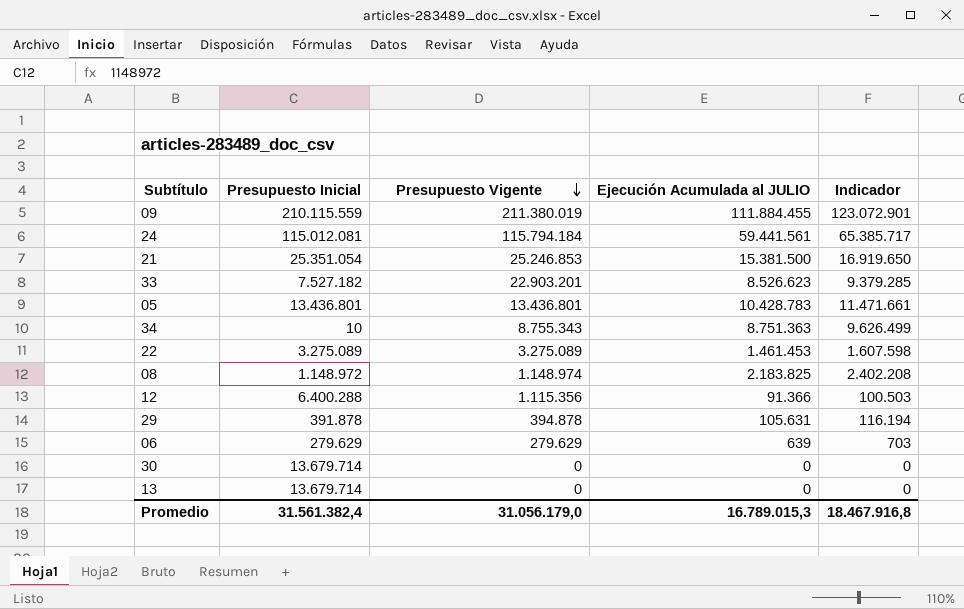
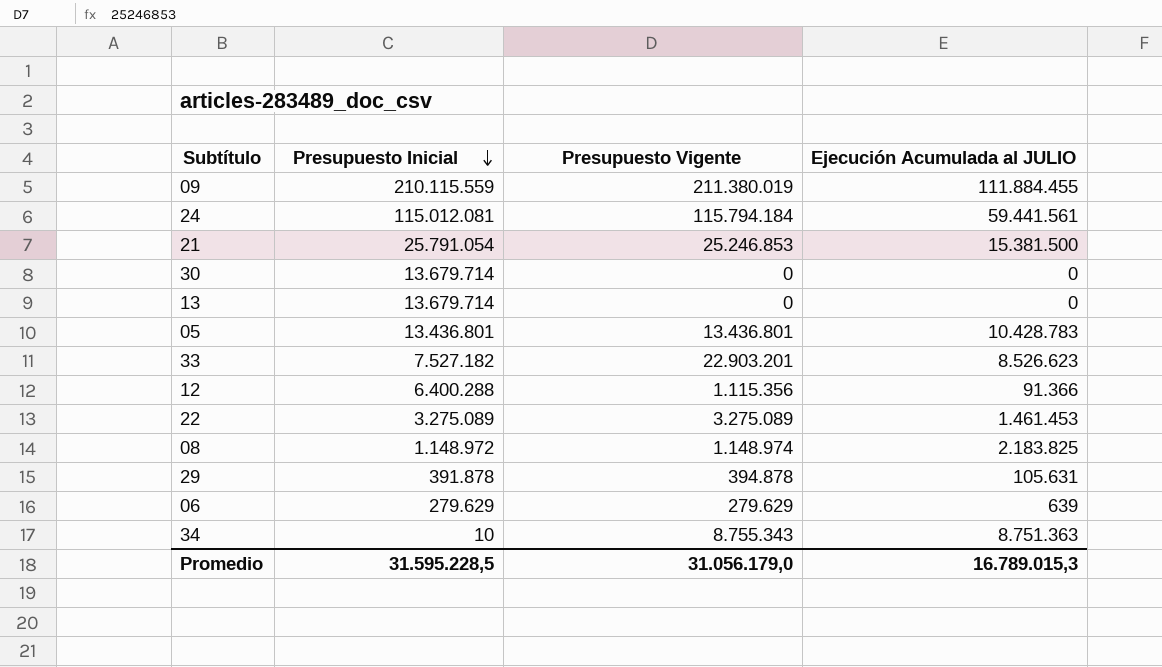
row order: Presupuesto Vigente descending -> Presupuesto Inicial descending
column Indicador | formula: [Ejecución Acumulada al JULIO] * 1,1 -> none
21 | Presupuesto Inicial: 25.351.054 -> 25.791.054
Promedio | Presupuesto Inicial: 31.561.382,4 -> 31.595.228,5

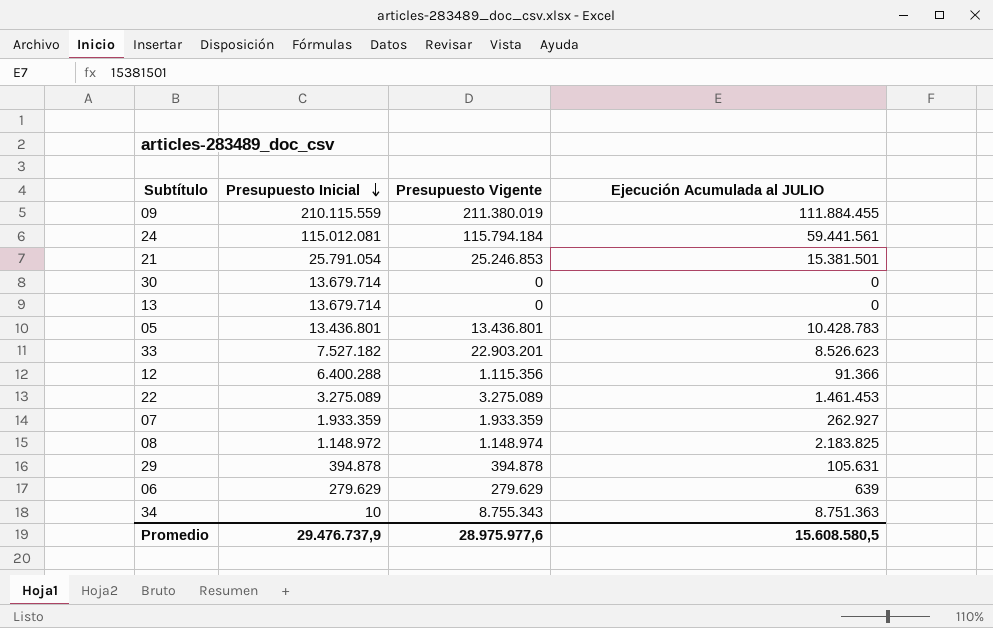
21 | Ejecución Acumulada al JULIO: 15.381.500 -> 15.381.501
row 07: none -> 1.933.359 | 1.933.359 | 262.927
29 | Presupuesto Inicial: 391.878 -> 394.878
Promedio | Presupuesto Inicial: 31.595.228,5 -> 29.476.737,9
Promedio | Presupuesto Vigente: 31.056.179,0 -> 28.975.977,6
Promedio | Ejecución Acumulada al JULIO: 16.789.015,3 -> 15.608.580,5

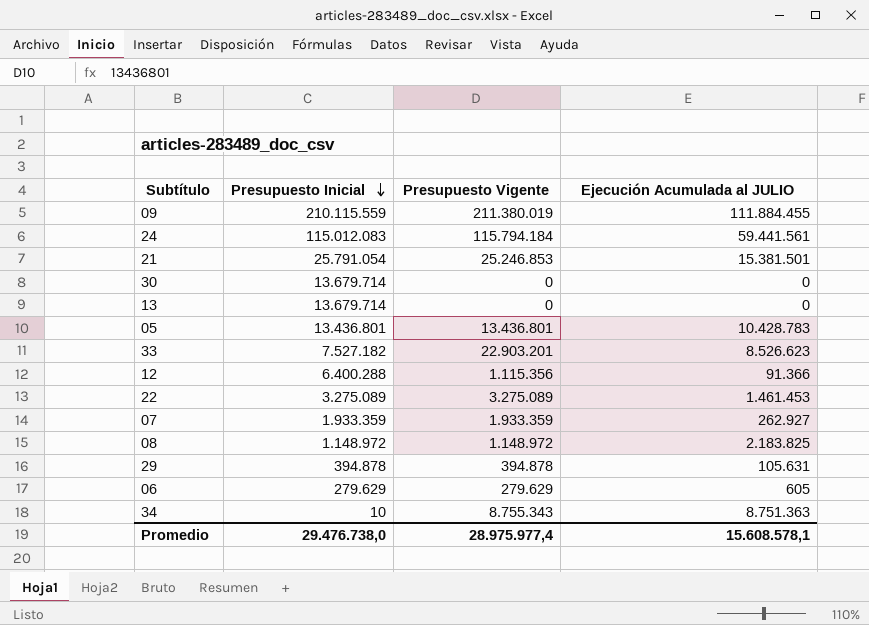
24 | Presupuesto Inicial: 115.012.081 -> 115.012.083
08 | Presupuesto Vigente: 1.148.974 -> 1.148.972
06 | Ejecución Acumulada al JULIO: 639 -> 605
Promedio | Presupuesto Inicial: 29.476.737,9 -> 29.476.738,0
Promedio | Presupuesto Vigente: 28.975.977,6 -> 28.975.977,4
Promedio | Ejecución Acumulada al JULIO: 15.608.580,5 -> 15.608.578,1

